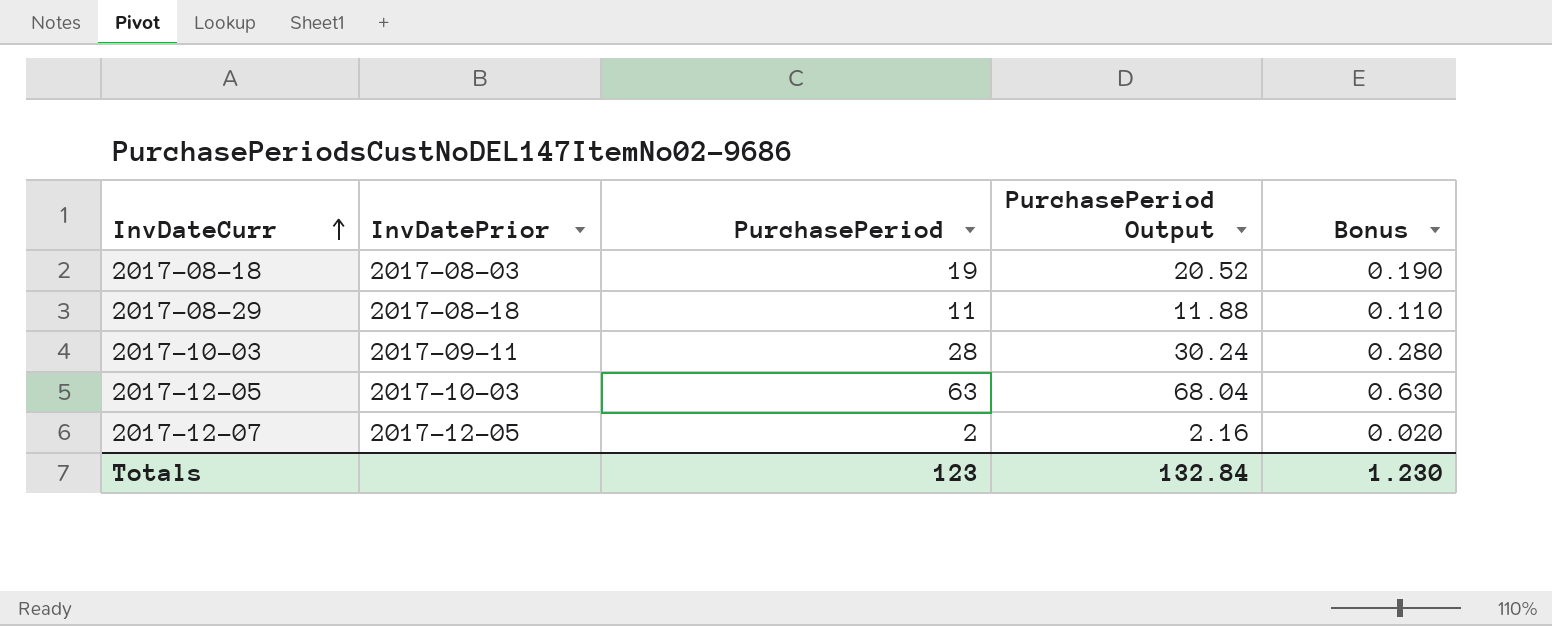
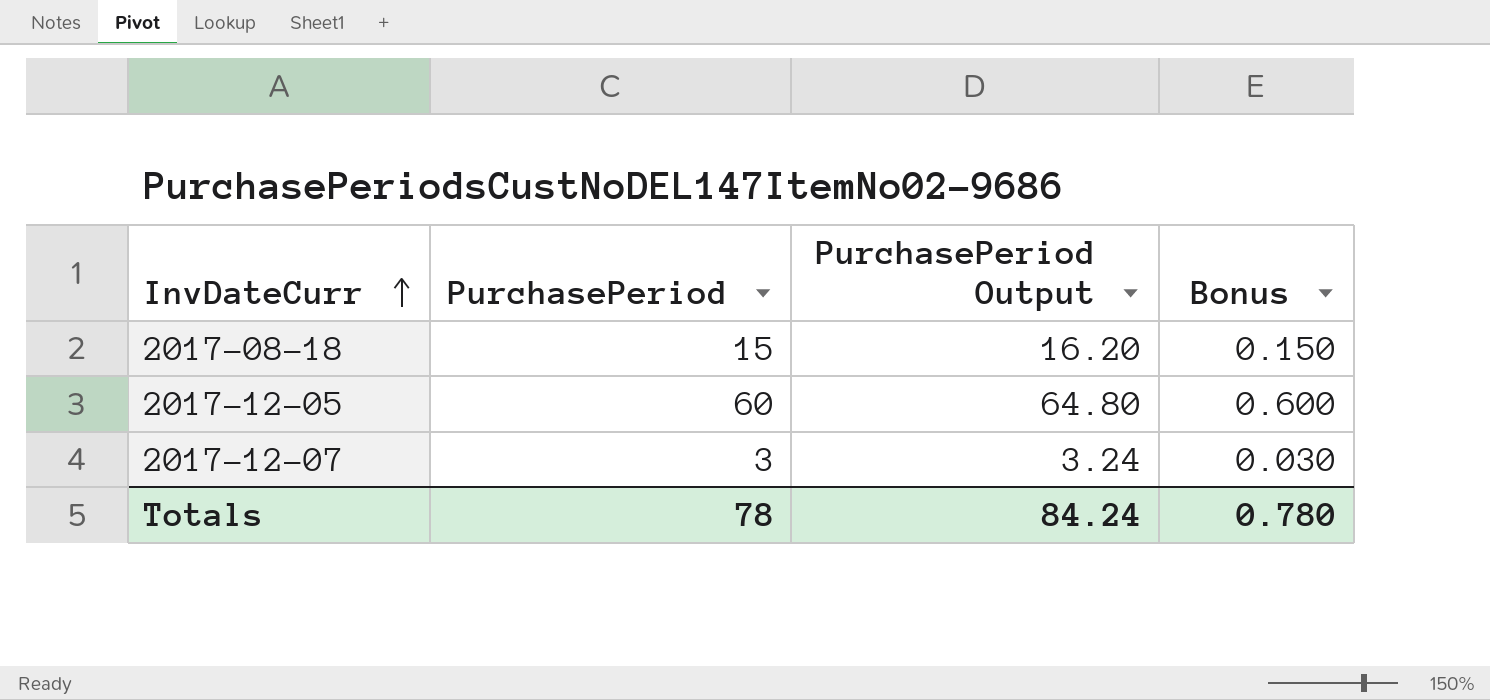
column InvDatePrior | position: 2 -> none
row 2017-08-29: 2017-08-18 | 11 | 11.88 | 0.110 -> none
row 2017-10-03: 2017-09-11 | 28 | 30.24 | 0.280 -> none
2017-08-18 | PurchasePeriod: 19 -> 15
2017-08-18 | PurchasePeriod Output: 20.52 -> 16.20
2017-08-18 | Bonus: 0.190 -> 0.150
2017-12-05 | PurchasePeriod: 63 -> 60
2017-12-05 | PurchasePeriod Output: 68.04 -> 64.80
2017-12-05 | Bonus: 0.630 -> 0.600
2017-12-07 | PurchasePeriod: 2 -> 3
2017-12-07 | PurchasePeriod Output: 2.16 -> 3.24
2017-12-07 | Bonus: 0.020 -> 0.030
Totals | PurchasePeriod: 123 -> 78
Totals | PurchasePeriod Output: 132.84 -> 84.24
Totals | Bonus: 1.230 -> 0.780

